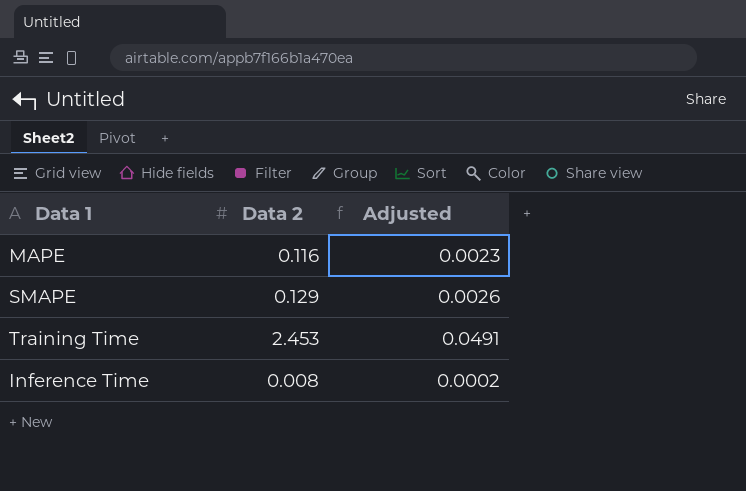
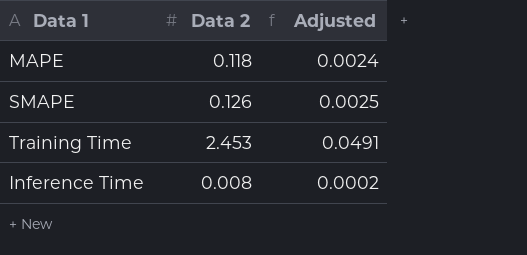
MAPE | Data 2: 0.116 -> 0.118
MAPE | Adjusted: 0.0023 -> 0.0024
SMAPE | Data 2: 0.129 -> 0.126
SMAPE | Adjusted: 0.0026 -> 0.0025

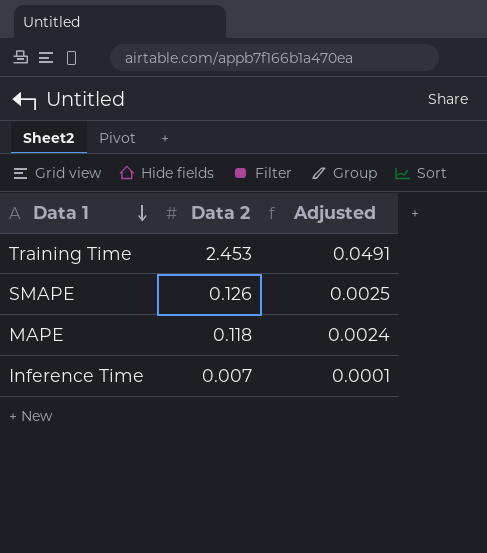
row order: none -> Data 1 descending
Inference Time | Data 2: 0.008 -> 0.007
Inference Time | Adjusted: 0.0002 -> 0.0001

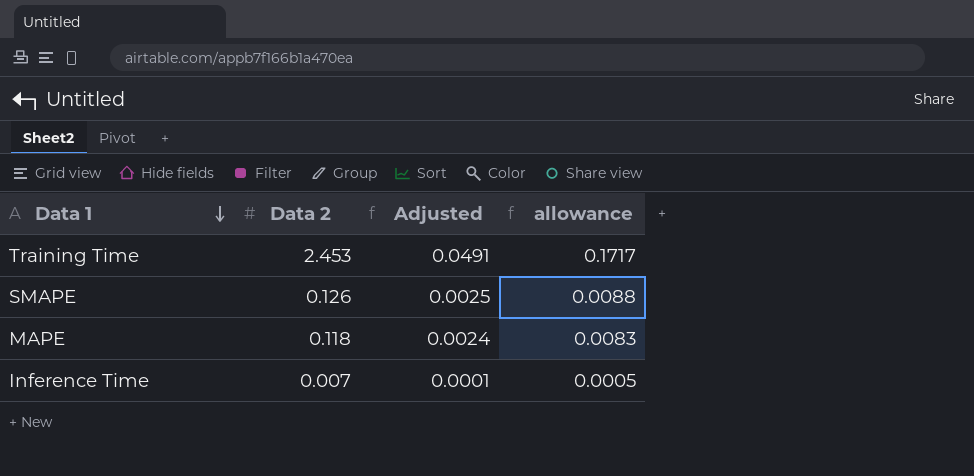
column allowance | formula: none -> [Data 2] * 0.07

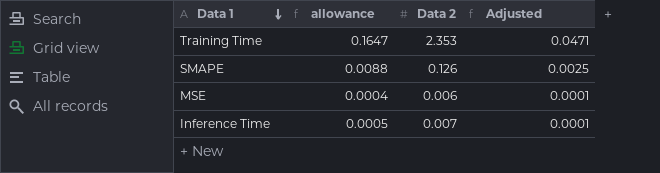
column allowance | position: 4 -> 2
row MAPE: 0.118 | 0.0024 | 0.0083 -> none
Training Time | allowance: 0.1717 -> 0.1647
Training Time | Data 2: 2.453 -> 2.353
Training Time | Adjusted: 0.0491 -> 0.0471
row MSE: none -> 0.0004 | 0.006 | 0.0001

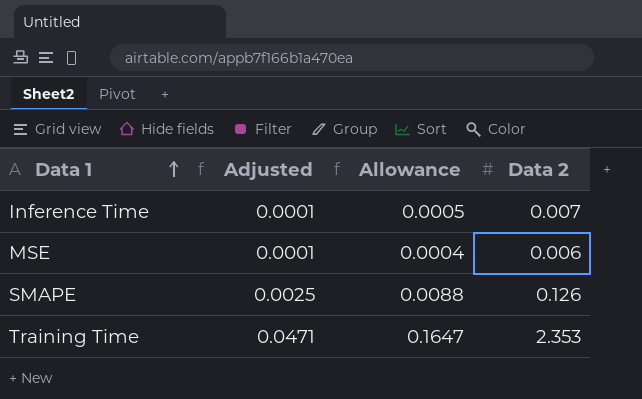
row order: Data 1 descending -> Data 1 ascending
column Adjusted | position: 4 -> 2
column name: allowance -> Allowance

